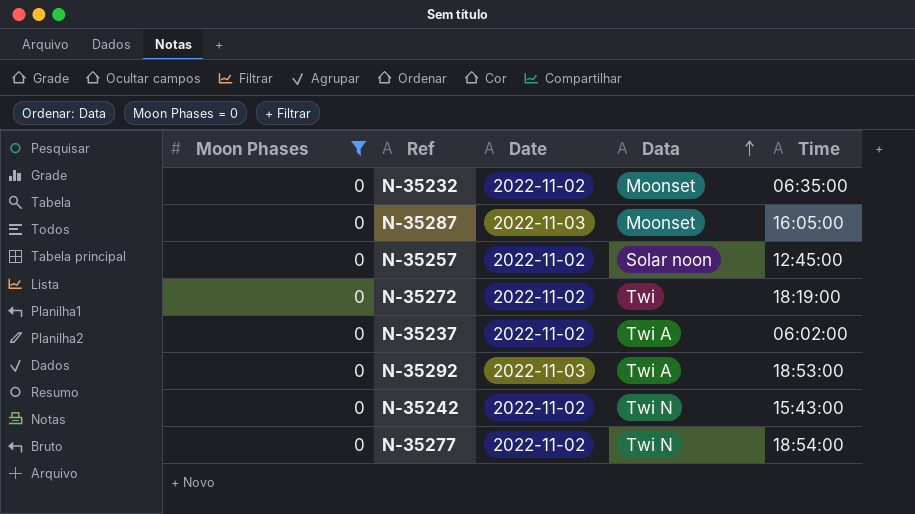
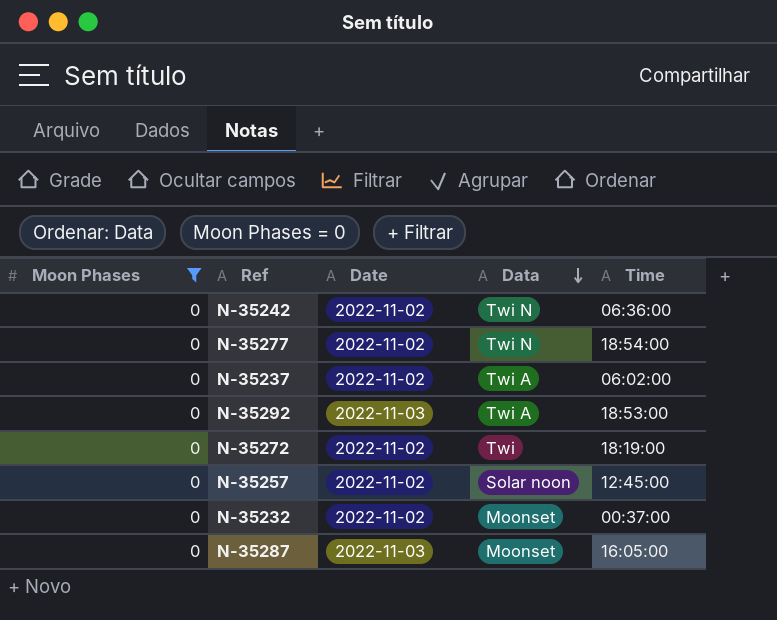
row order: Data ascending -> Data descending
N-35242 | Time: 15:43:00 -> 06:36:00
N-35232 | Time: 06:35:00 -> 00:37:00

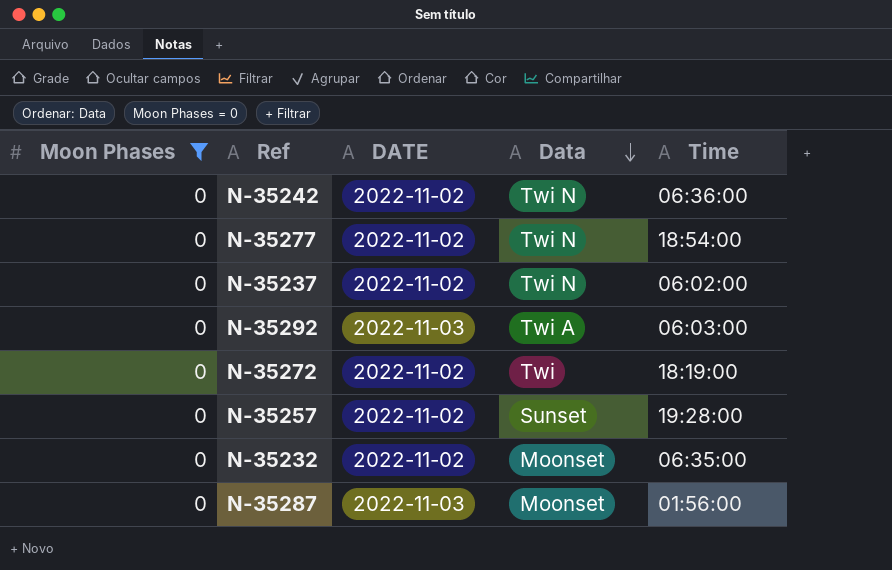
column name: Date -> DATE
N-35237 | Data: Twi A -> Twi N
N-35292 | Time: 18:53:00 -> 06:03:00
N-35257 | Data: Solar noon -> Sunset
N-35257 | Time: 12:45:00 -> 19:28:00
N-35232 | Time: 00:37:00 -> 06:35:00
N-35287 | Time: 16:05:00 -> 01:56:00

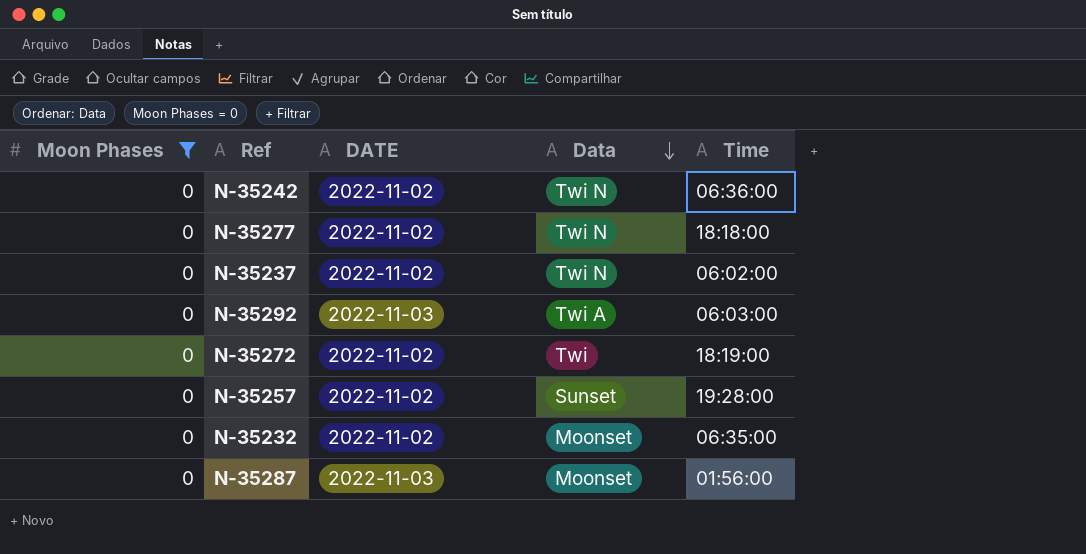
N-35277 | Time: 18:54:00 -> 18:18:00

